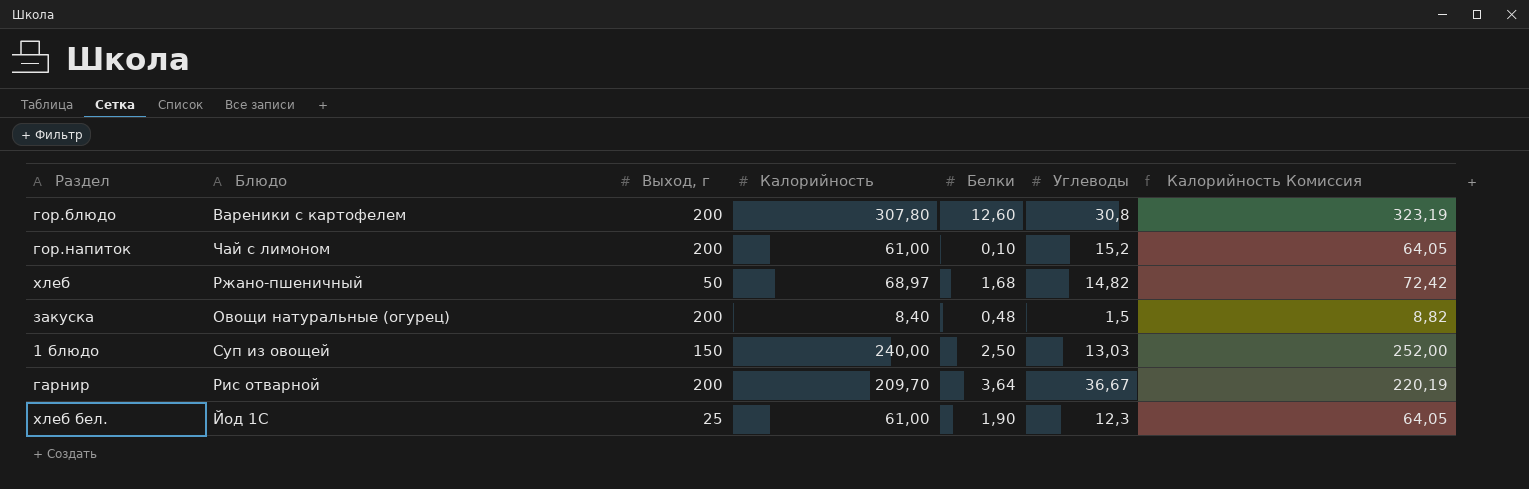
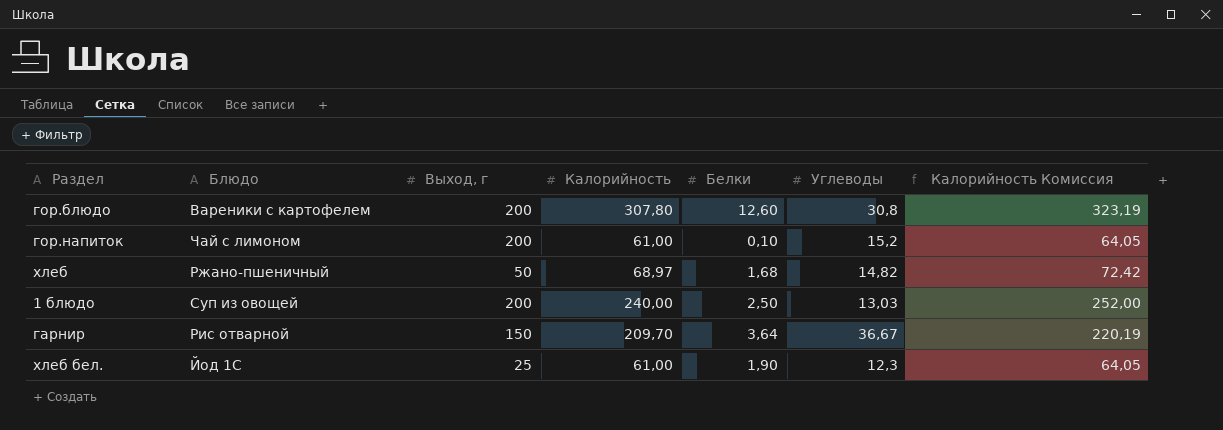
row закуска: Овощи натуральные (огурец) | 200 | 8,40 | 0,48 | 1,5 | 8,82 -> none
1 блюдо | Выход, г: 150 -> 200
гарнир | Выход, г: 200 -> 150

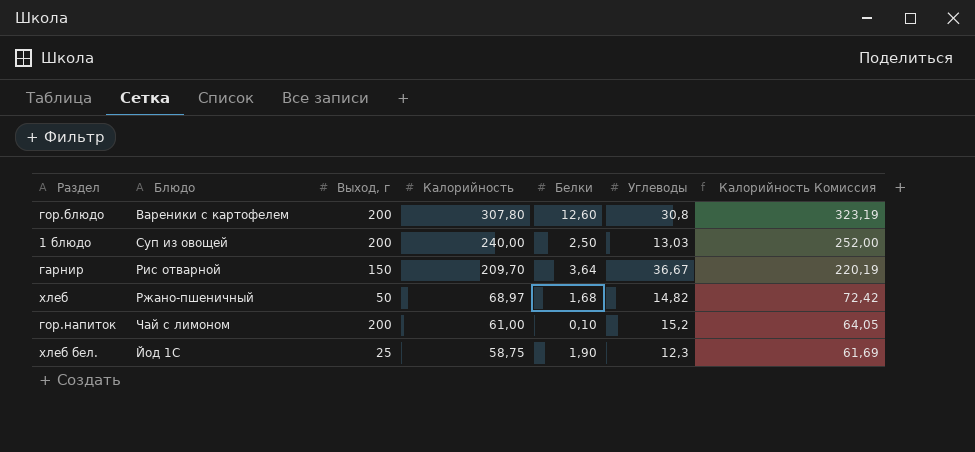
row order: none -> Калорийность descending
хлеб бел. | Калорийность: 61,00 -> 58,75
хлеб бел. | Калорийность Комиссия: 64,05 -> 61,69

